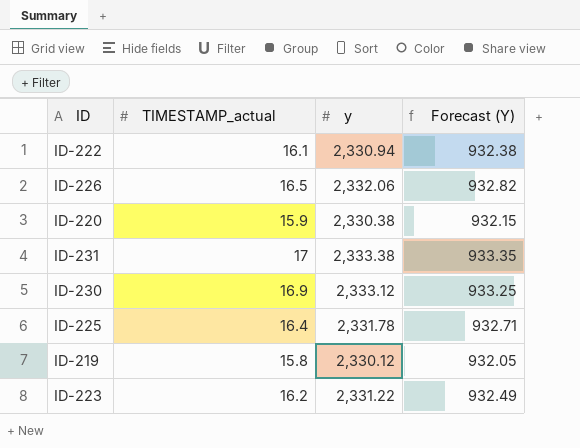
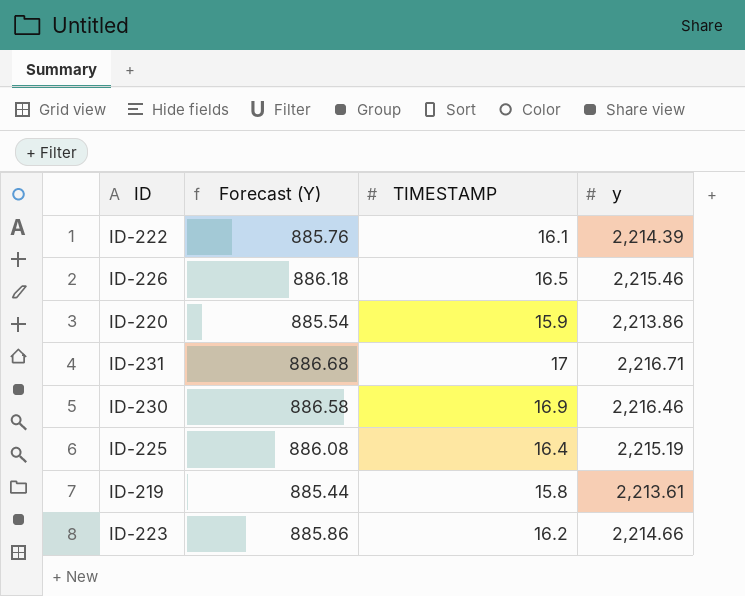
column Forecast (Y) | position: 4 -> 2
column name: TIMESTAMP_actual -> TIMESTAMP
ID-222 | Forecast (Y): 932.38 -> 885.76
ID-222 | y: 2,330.94 -> 2,214.39
ID-226 | Forecast (Y): 932.82 -> 886.18
ID-226 | y: 2,332.06 -> 2,215.46
ID-220 | Forecast (Y): 932.15 -> 885.54
ID-220 | y: 2,330.38 -> 2,213.86
ID-231 | Forecast (Y): 933.35 -> 886.68
ID-231 | y: 2,333.38 -> 2,216.71
ID-230 | Forecast (Y): 933.25 -> 886.58
ID-230 | y: 2,333.12 -> 2,216.46
ID-225 | Forecast (Y): 932.71 -> 886.08
ID-225 | y: 2,331.78 -> 2,215.19
ID-219 | Forecast (Y): 932.05 -> 885.44
ID-219 | y: 2,330.12 -> 2,213.61
ID-223 | Forecast (Y): 932.49 -> 885.86
ID-223 | y: 2,331.22 -> 2,214.66

